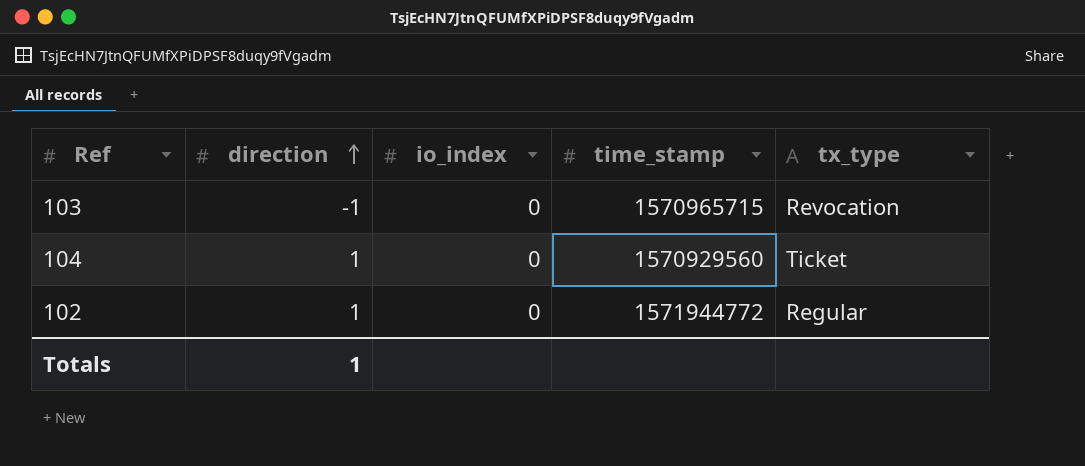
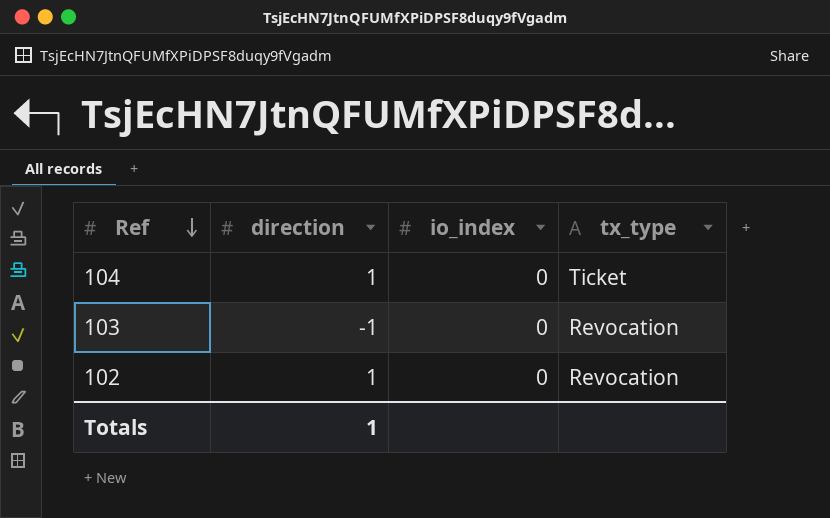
row order: direction ascending -> Ref descending
column time_stamp | position: 4 -> none
102 | tx_type: Regular -> Revocation

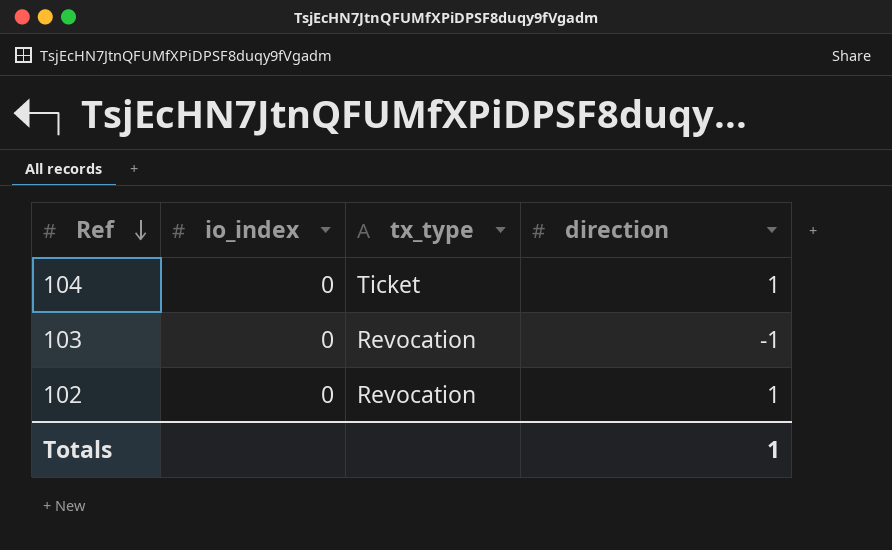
column direction | position: 2 -> 4

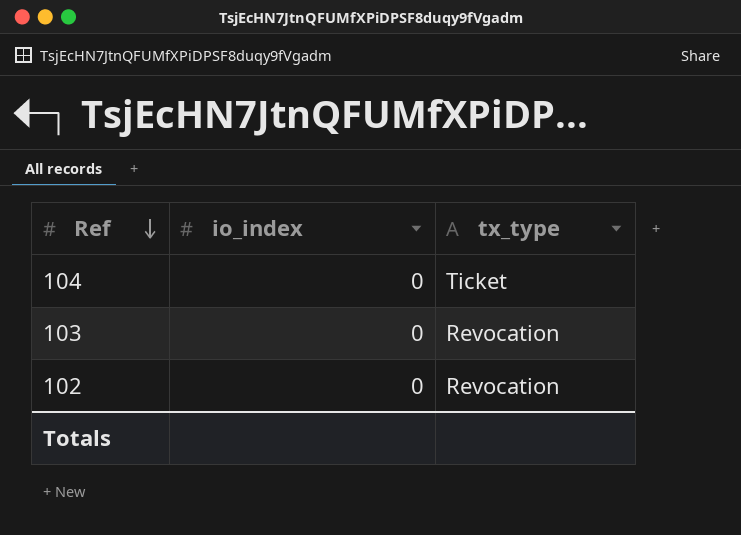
column direction | position: 4 -> none

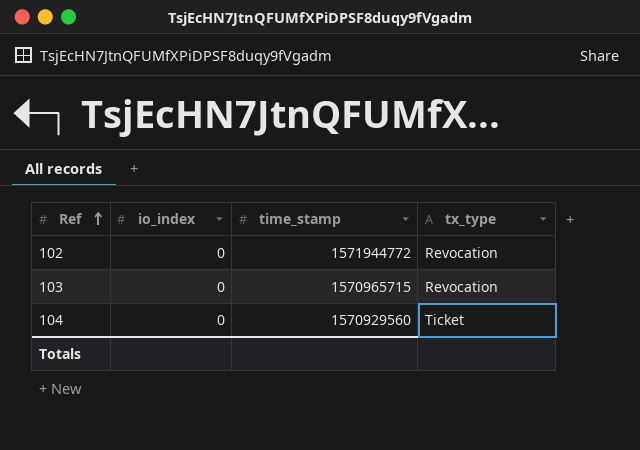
row order: Ref descending -> Ref ascending
column time_stamp | position: none -> 3

